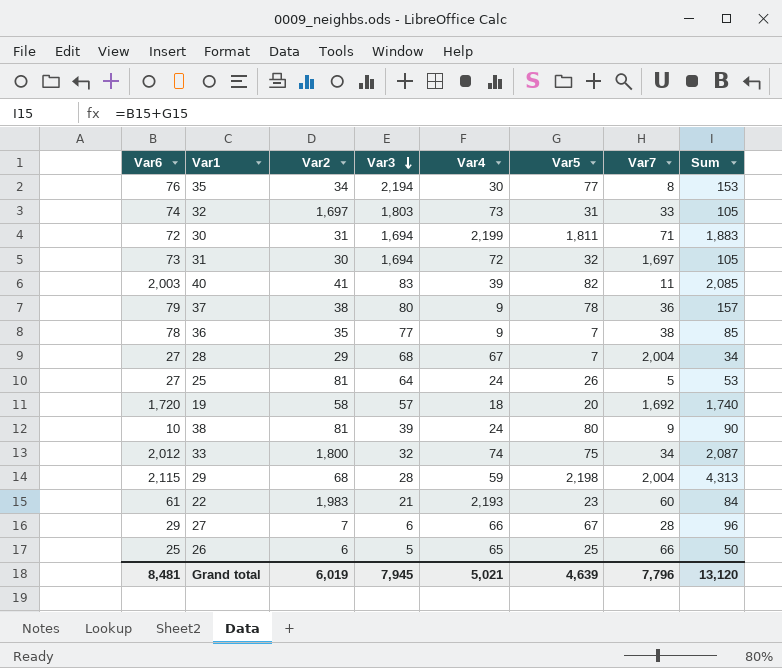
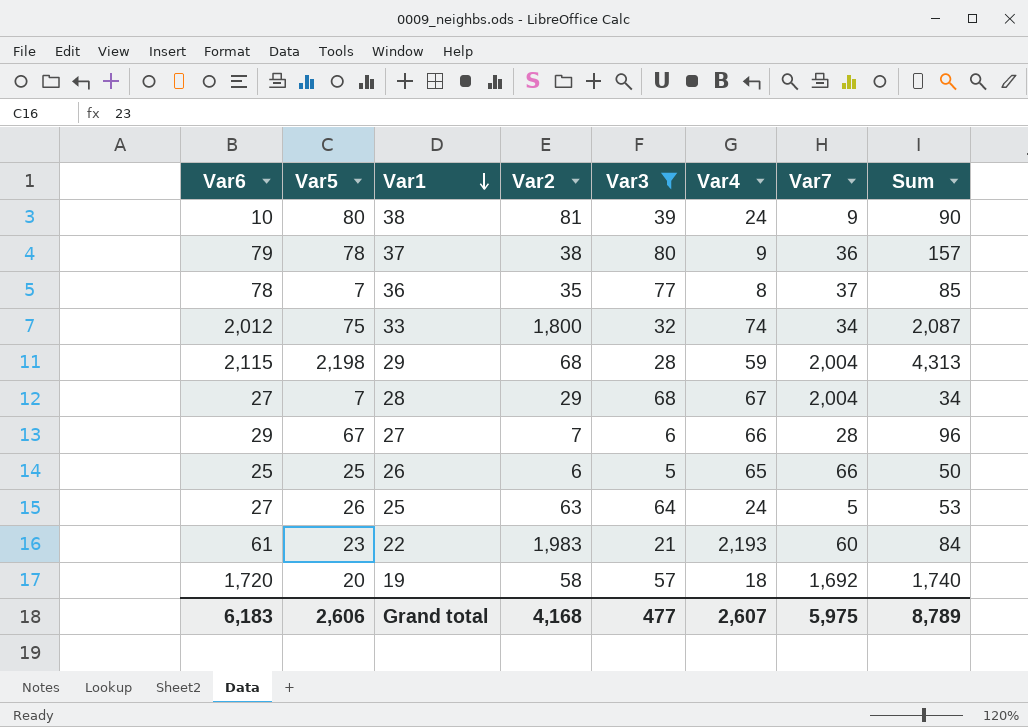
filter: none -> Var3 <= 80
row order: Var3 descending -> Var1 descending
column Var5 | position: 6 -> 2
36 | Var4: 9 -> 8
36 | Var7: 38 -> 37
25 | Var2: 81 -> 63
Grand total | Var6: 8,481 -> 6,183
Grand total | Var5: 4,639 -> 2,606
Grand total | Var2: 6,019 -> 4,168
Grand total | Var3: 7,945 -> 477
Grand total | Var4: 5,021 -> 2,607
Grand total | Var7: 7,796 -> 5,975
Grand total | Sum: 13,120 -> 8,789

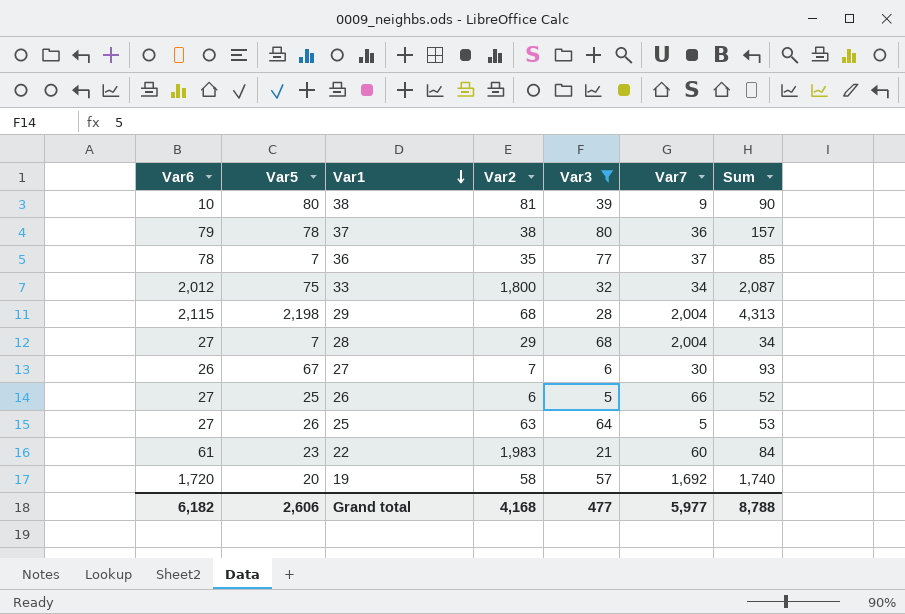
column Var4 | position: 6 -> none
27 | Var6: 29 -> 26
27 | Var7: 28 -> 30
27 | Sum: 96 -> 93
26 | Var6: 25 -> 27
26 | Sum: 50 -> 52
Grand total | Var6: 6,183 -> 6,182
Grand total | Var7: 5,975 -> 5,977
Grand total | Sum: 8,789 -> 8,788

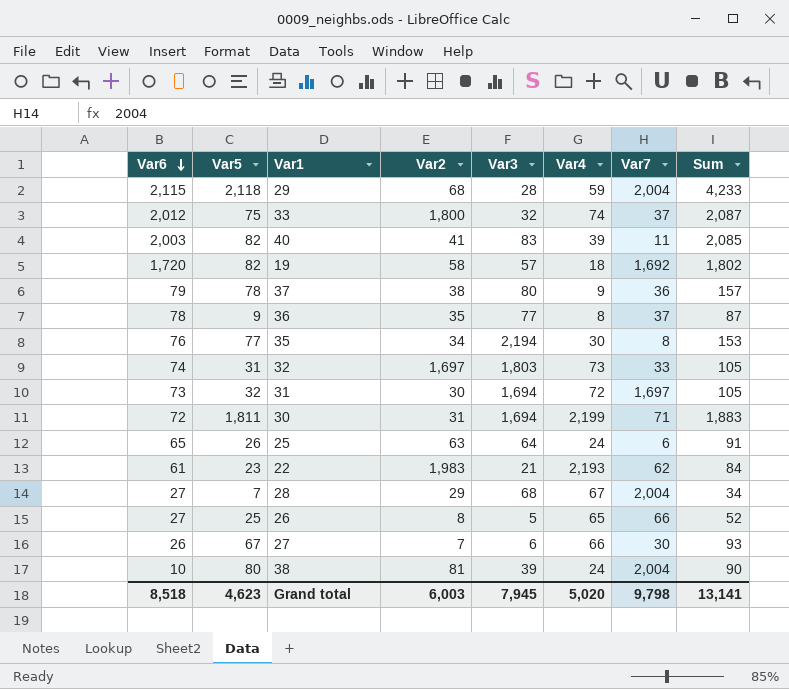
filter: Var3 <= 80 -> none
row order: Var1 descending -> Var6 descending
column Var4 | position: none -> 6
29 | Var5: 2,198 -> 2,118
29 | Sum: 4,313 -> 4,233
33 | Var7: 34 -> 37
19 | Var5: 20 -> 82
19 | Sum: 1,740 -> 1,802
36 | Var5: 7 -> 9
36 | Sum: 85 -> 87
25 | Var6: 27 -> 65
25 | Var7: 5 -> 6
25 | Sum: 53 -> 91
22 | Var7: 60 -> 62
26 | Var2: 6 -> 8
38 | Var7: 9 -> 2,004
Grand total | Var6: 6,182 -> 8,518
Grand total | Var5: 2,606 -> 4,623
Grand total | Var2: 4,168 -> 6,003
Grand total | Var3: 477 -> 7,945
Grand total | Var7: 5,977 -> 9,798
Grand total | Sum: 8,788 -> 13,141

